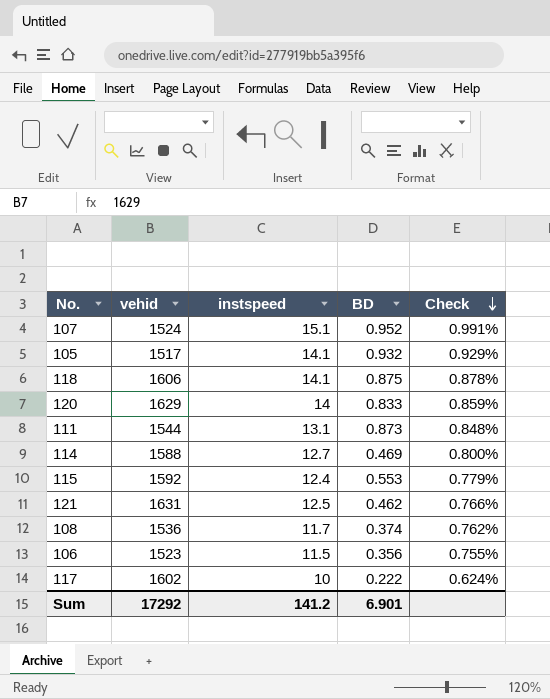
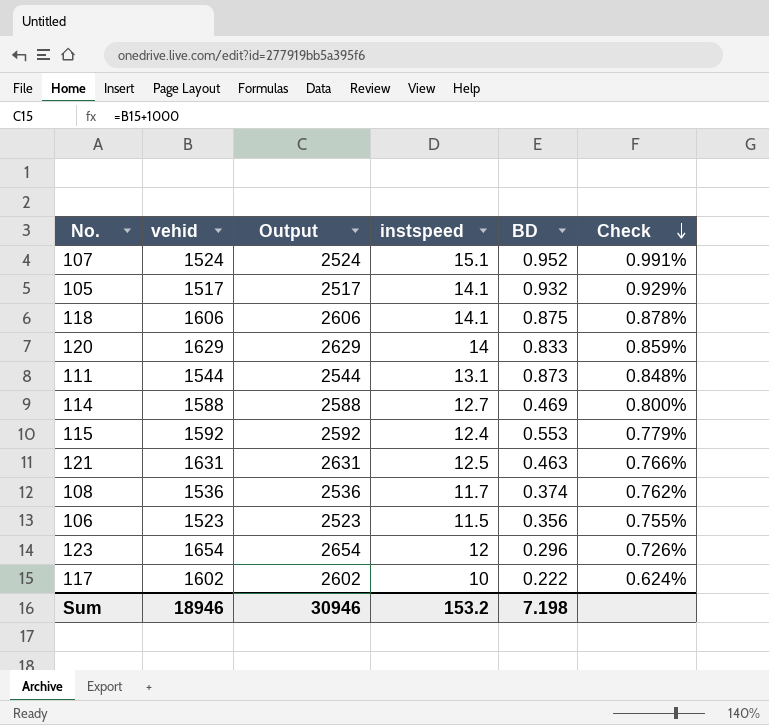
column Output | formula: none -> [vehid] + 1000
121 | BD: 0.462 -> 0.463
row 123: none -> 1654 | 2654 | 12 | 0.296 | 0.726%
Sum | vehid: 17292 -> 18946
Sum | instspeed: 141.2 -> 153.2
Sum | BD: 6.901 -> 7.198

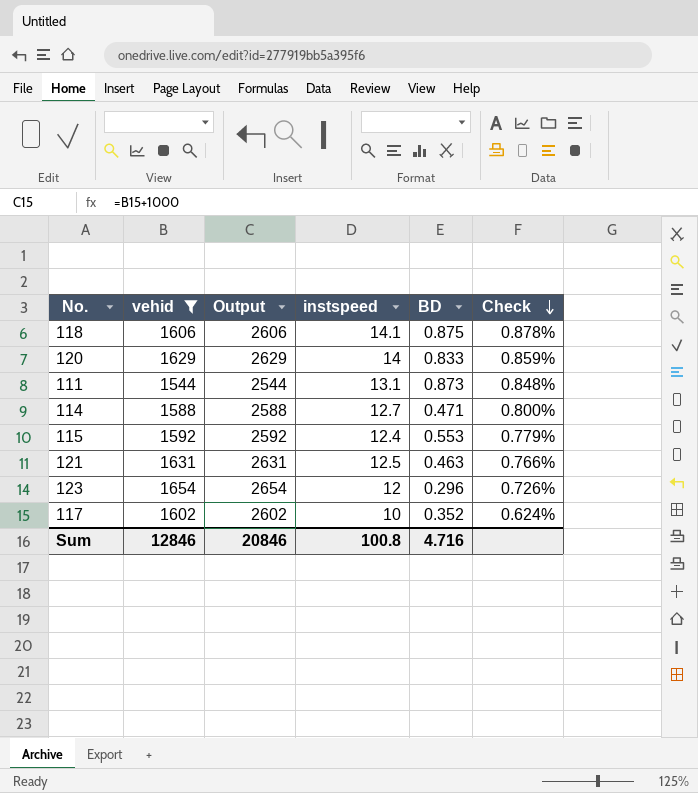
filter: none -> vehid >= 1544
114 | BD: 0.469 -> 0.471
117 | BD: 0.222 -> 0.352
Sum | vehid: 18946 -> 12846
Sum | Output: 30946 -> 20846
Sum | instspeed: 153.2 -> 100.8
Sum | BD: 7.198 -> 4.716

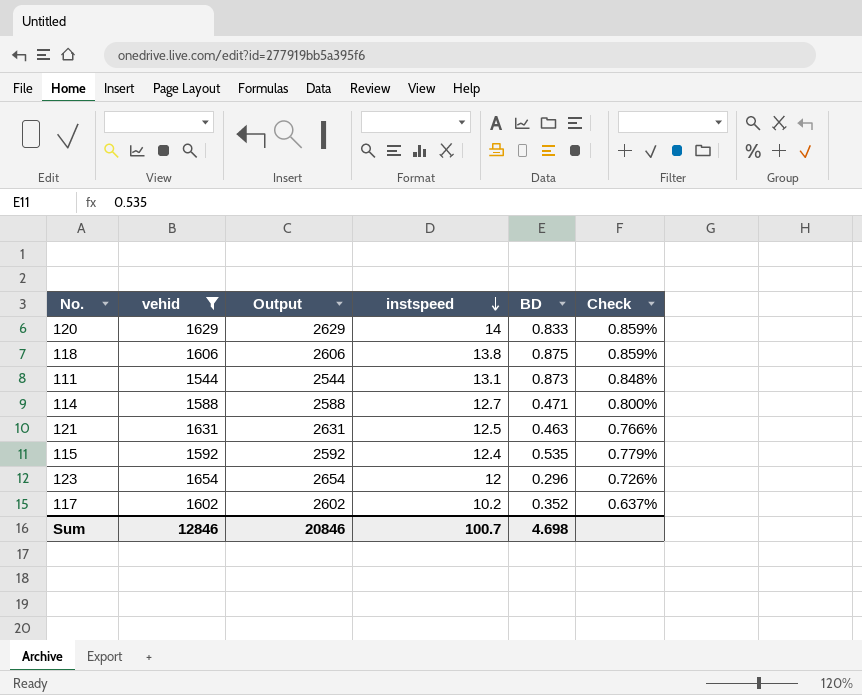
row order: Check descending -> instspeed descending
118 | instspeed: 14.1 -> 13.8
118 | Check: 0.878% -> 0.859%
115 | BD: 0.553 -> 0.535
117 | instspeed: 10 -> 10.2
117 | Check: 0.624% -> 0.637%
Sum | instspeed: 100.8 -> 100.7
Sum | BD: 4.716 -> 4.698

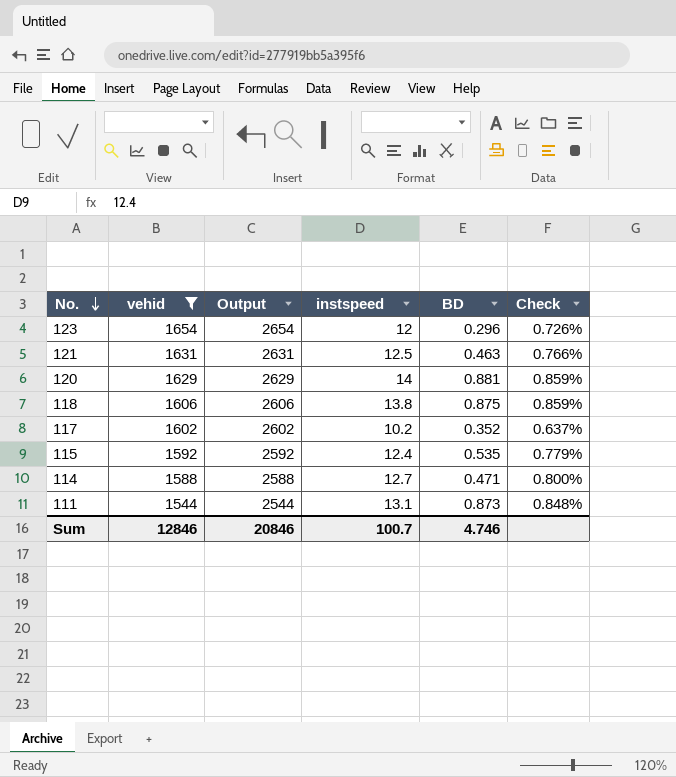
row order: instspeed descending -> No. descending
120 | BD: 0.833 -> 0.881
Sum | BD: 4.698 -> 4.746

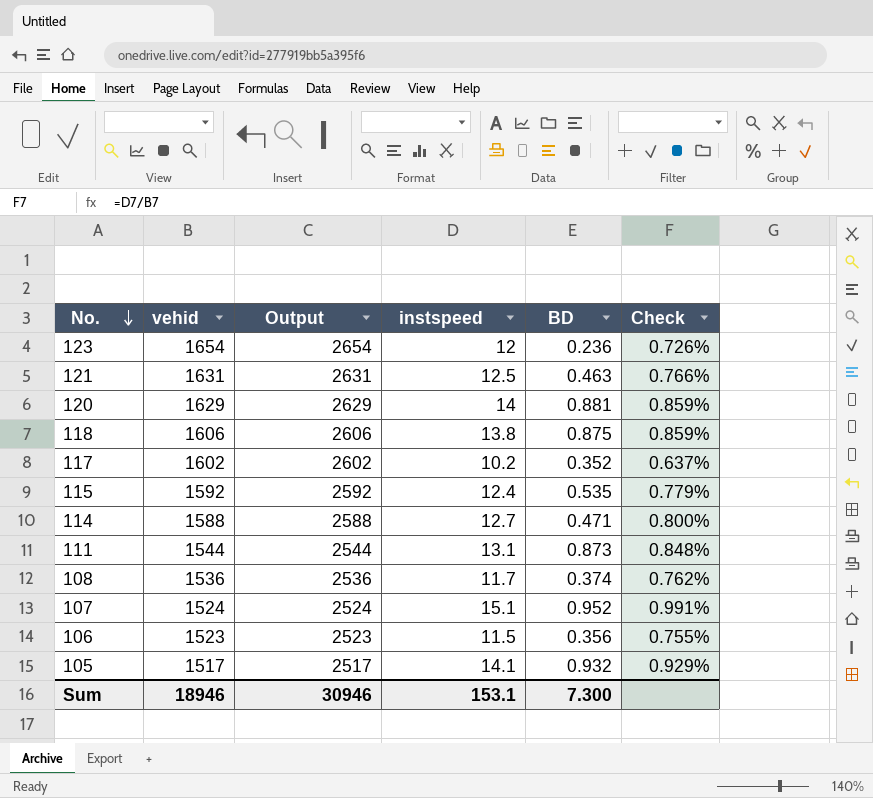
filter: vehid >= 1544 -> none
123 | BD: 0.296 -> 0.236
Sum | vehid: 12846 -> 18946
Sum | Output: 20846 -> 30946
Sum | instspeed: 100.7 -> 153.1
Sum | BD: 4.746 -> 7.300

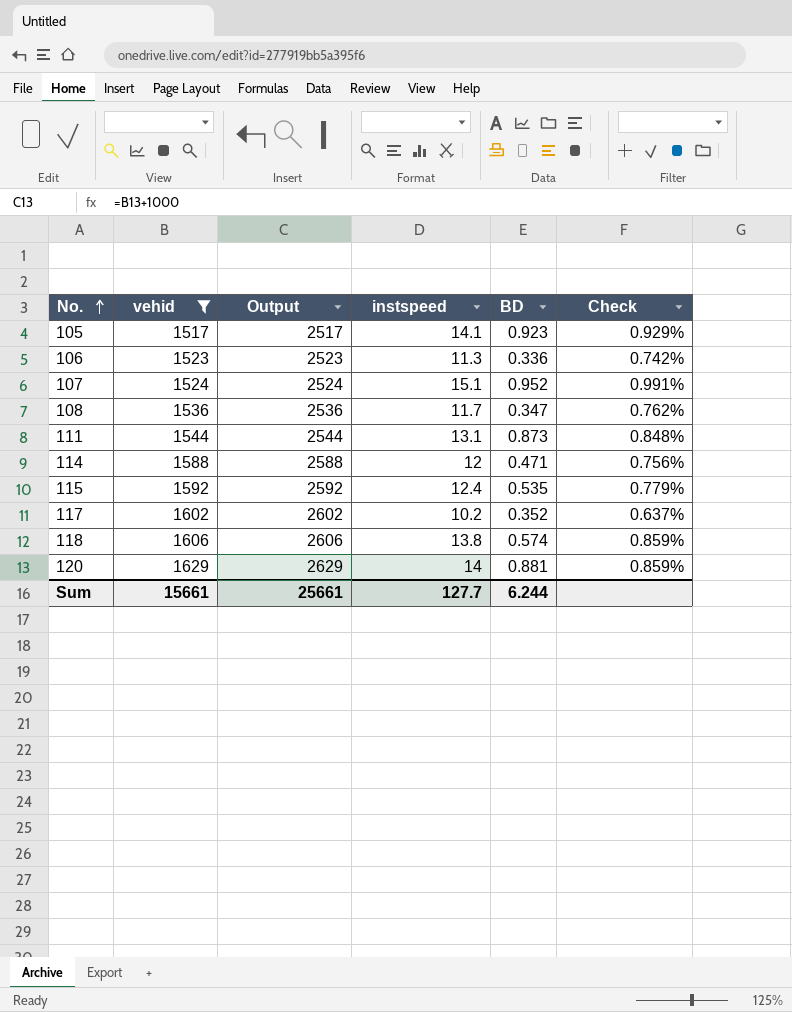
filter: none -> vehid <= 1629
row order: No. descending -> No. ascending
105 | BD: 0.932 -> 0.923
106 | instspeed: 11.5 -> 11.3
106 | BD: 0.356 -> 0.336
106 | Check: 0.755% -> 0.742%
108 | BD: 0.374 -> 0.347
114 | instspeed: 12.7 -> 12
114 | Check: 0.800% -> 0.756%
118 | BD: 0.875 -> 0.574
Sum | vehid: 18946 -> 15661
Sum | Output: 30946 -> 25661
Sum | instspeed: 153.1 -> 127.7
Sum | BD: 7.300 -> 6.244

